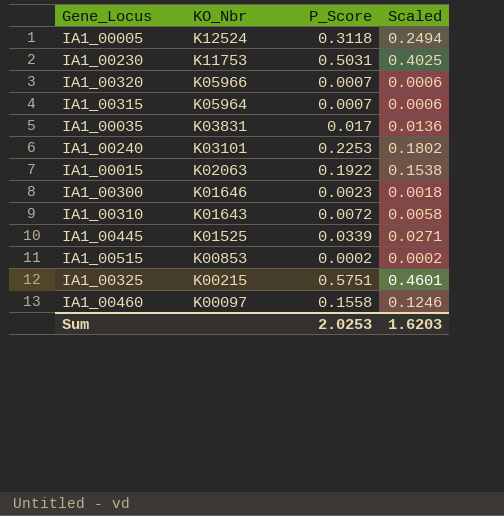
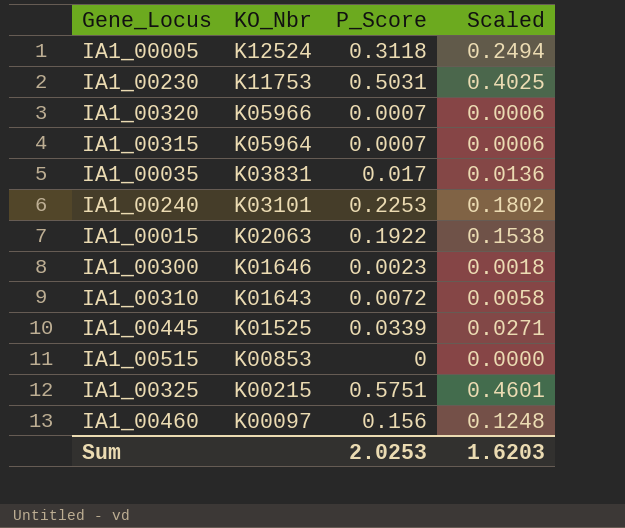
IA1_00515 | P_Score: 0.0002 -> 0
IA1_00515 | Scaled: 0.0002 -> 0.0000
IA1_00460 | P_Score: 0.1558 -> 0.156
IA1_00460 | Scaled: 0.1246 -> 0.1248

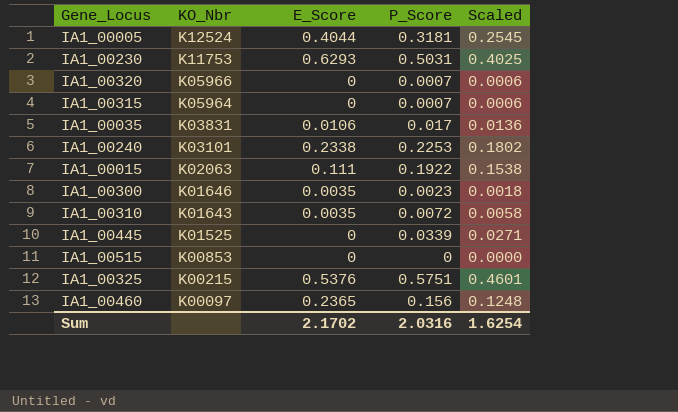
column E_Score | position: none -> 3
IA1_00005 | P_Score: 0.3118 -> 0.3181
IA1_00005 | Scaled: 0.2494 -> 0.2545
Sum | P_Score: 2.0253 -> 2.0316
Sum | Scaled: 1.6203 -> 1.6254

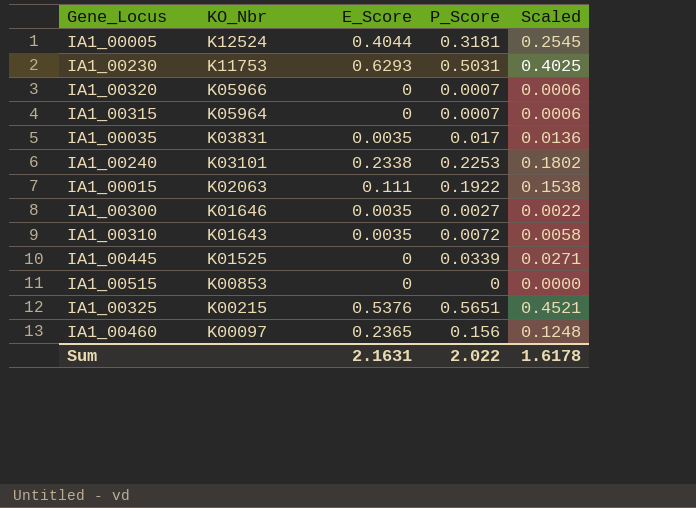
IA1_00035 | E_Score: 0.0106 -> 0.0035
IA1_00300 | P_Score: 0.0023 -> 0.0027
IA1_00300 | Scaled: 0.0018 -> 0.0022
IA1_00325 | P_Score: 0.5751 -> 0.5651
IA1_00325 | Scaled: 0.4601 -> 0.4521
Sum | E_Score: 2.1702 -> 2.1631
Sum | P_Score: 2.0316 -> 2.022
Sum | Scaled: 1.6254 -> 1.6178

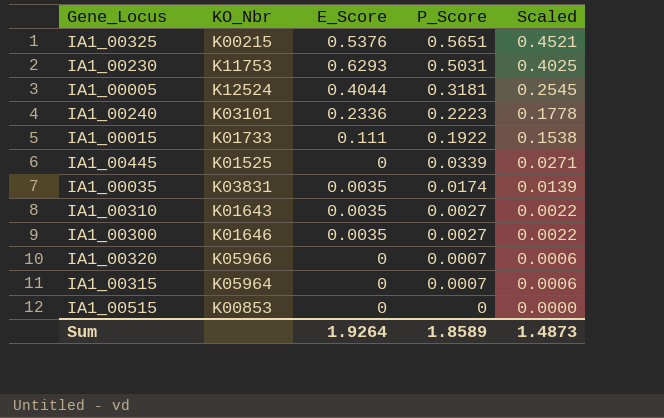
row order: KO_Nbr descending -> P_Score descending
row IA1_00460: K00097 | 0.2365 | 0.156 | 0.1248 -> none
IA1_00240 | E_Score: 0.2338 -> 0.2336
IA1_00240 | P_Score: 0.2253 -> 0.2223
IA1_00240 | Scaled: 0.1802 -> 0.1778
IA1_00015 | KO_Nbr: K02063 -> K01733
IA1_00035 | P_Score: 0.017 -> 0.0174
IA1_00035 | Scaled: 0.0136 -> 0.0139
IA1_00310 | P_Score: 0.0072 -> 0.0027
IA1_00310 | Scaled: 0.0058 -> 0.0022
Sum | E_Score: 2.1631 -> 1.9264
Sum | P_Score: 2.022 -> 1.8589
Sum | Scaled: 1.6178 -> 1.4873

